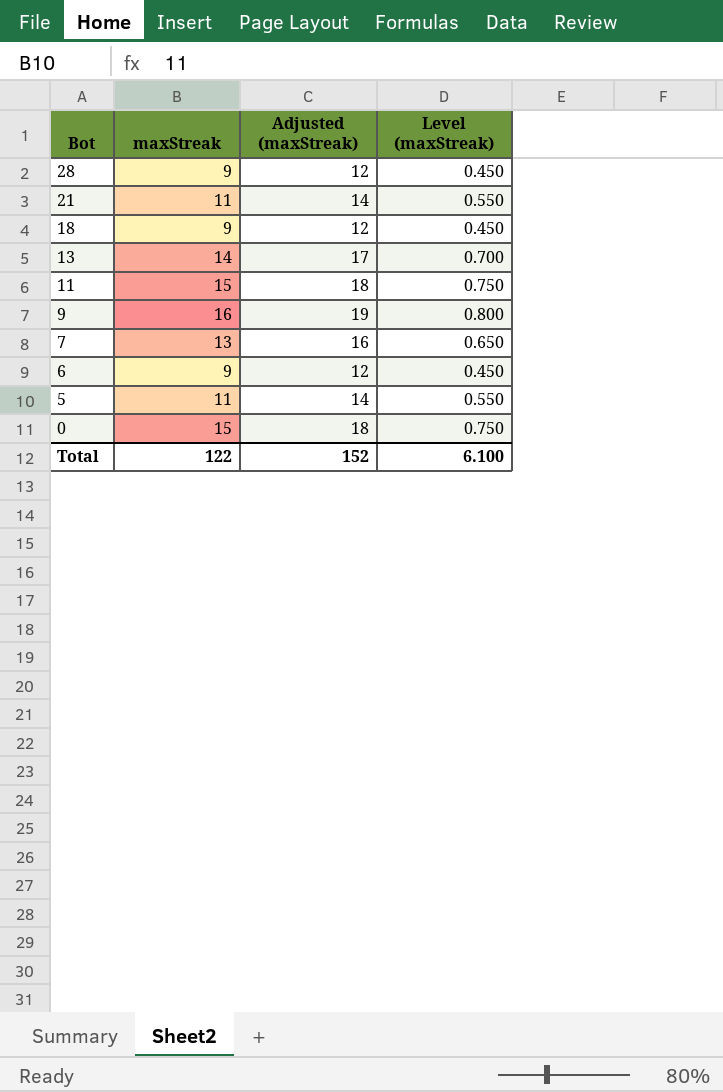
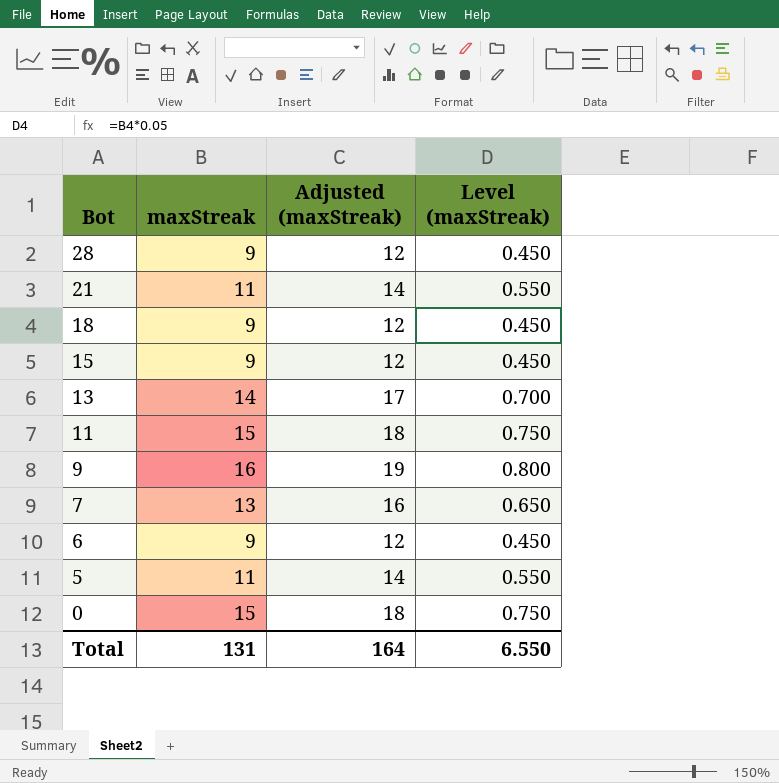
row 15: none -> 9 | 12 | 0.450
Total | maxStreak: 122 -> 131
Total | Adjusted (maxStreak): 152 -> 164
Total | Level (maxStreak): 6.100 -> 6.550

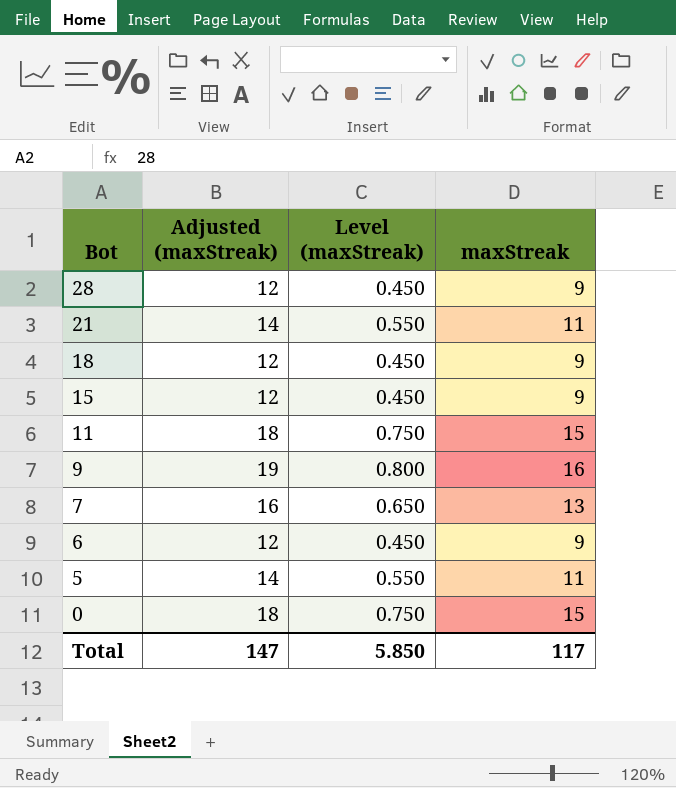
column maxStreak | position: 2 -> 4
row 13: 14 | 17 | 0.700 -> none
Total | Adjusted (maxStreak): 164 -> 147
Total | Level (maxStreak): 6.550 -> 5.850
Total | maxStreak: 131 -> 117

